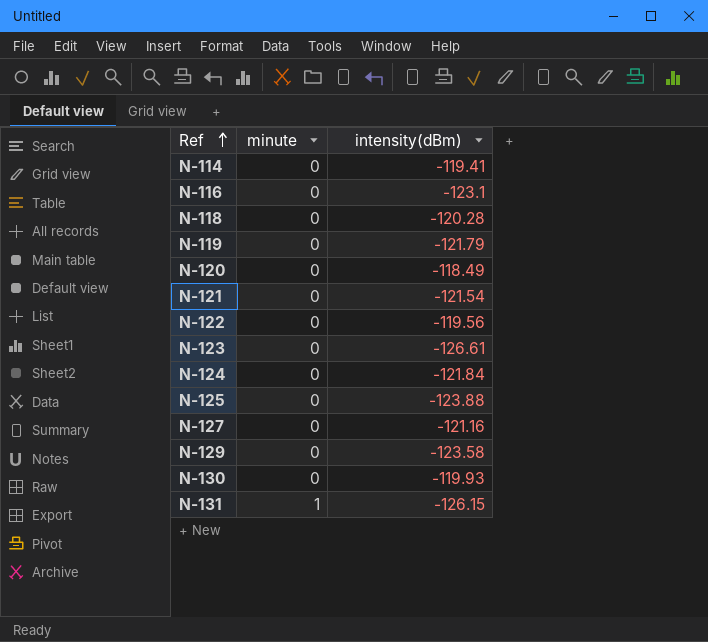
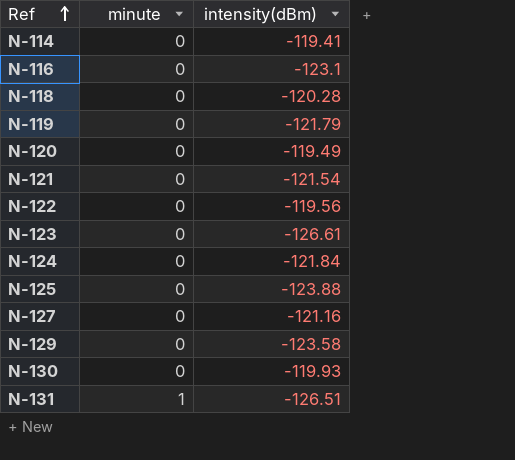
N-120 | intensity(dBm): -118.49 -> -119.49
N-131 | intensity(dBm): -126.15 -> -126.51

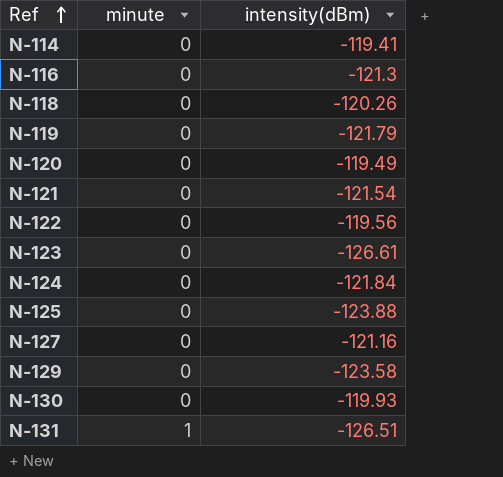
N-116 | intensity(dBm): -123.1 -> -121.3
N-118 | intensity(dBm): -120.28 -> -120.26

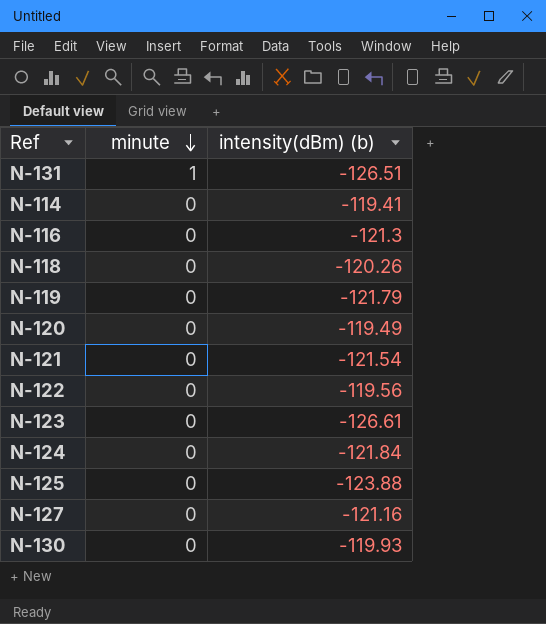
row order: Ref ascending -> minute descending
column name: intensity(dBm) -> intensity(dBm) (b)
row N-129: 0 | -123.58 -> none

